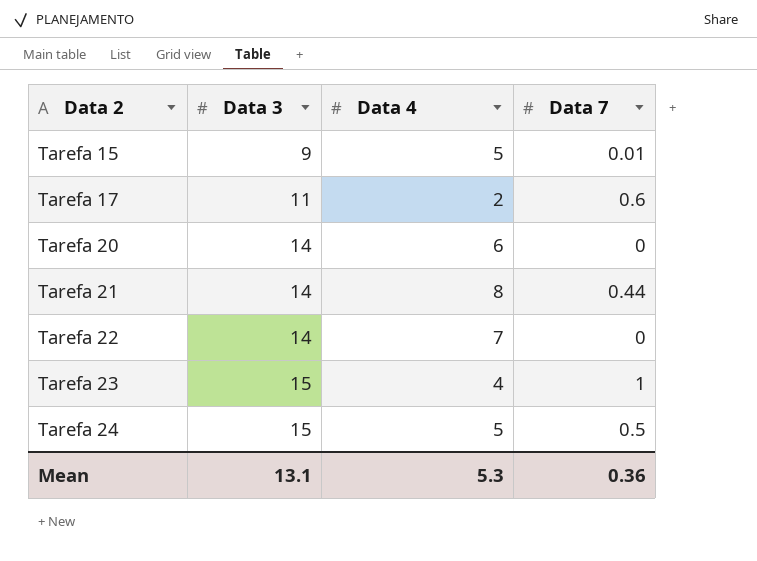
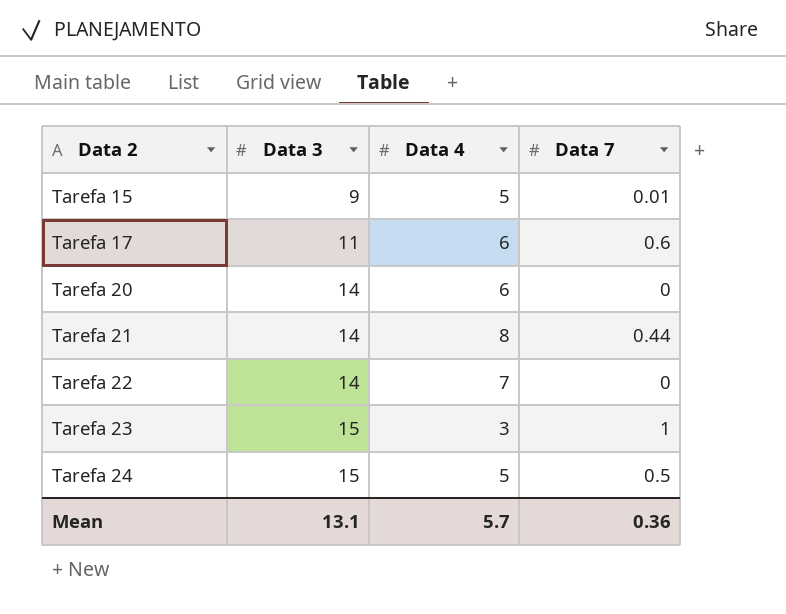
Tarefa 17 | Data 4: 2 -> 6
Tarefa 23 | Data 4: 4 -> 3
Mean | Data 4: 5.3 -> 5.7

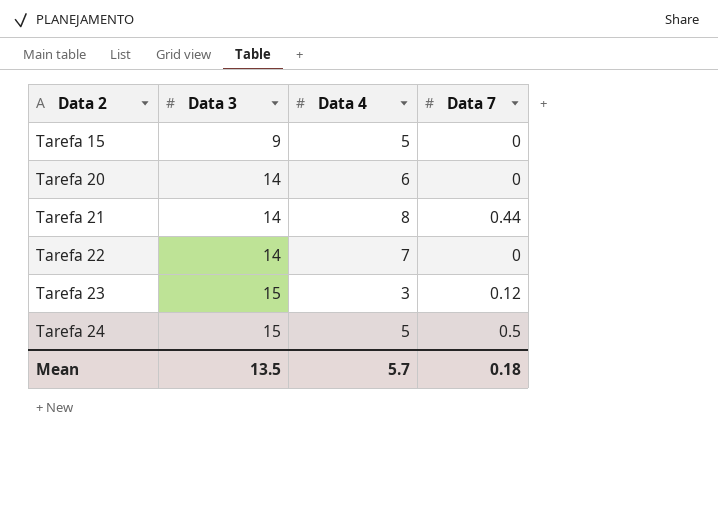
row Tarefa 17: 11 | 6 | 0.6 -> none
Tarefa 15 | Data 7: 0.01 -> 0
Tarefa 23 | Data 7: 1 -> 0.12
Mean | Data 3: 13.1 -> 13.5
Mean | Data 7: 0.36 -> 0.18

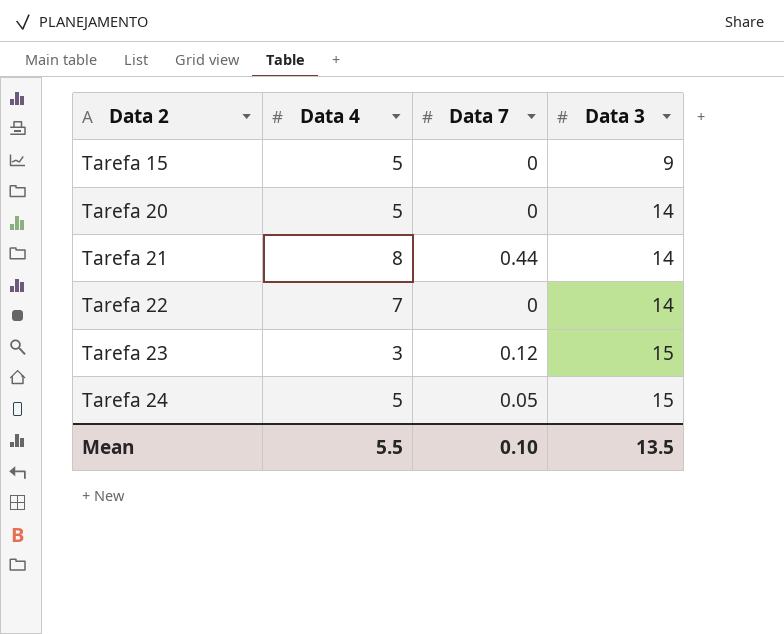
column Data 3 | position: 2 -> 4
Tarefa 20 | Data 4: 6 -> 5
Tarefa 24 | Data 7: 0.5 -> 0.05
Mean | Data 4: 5.7 -> 5.5
Mean | Data 7: 0.18 -> 0.10

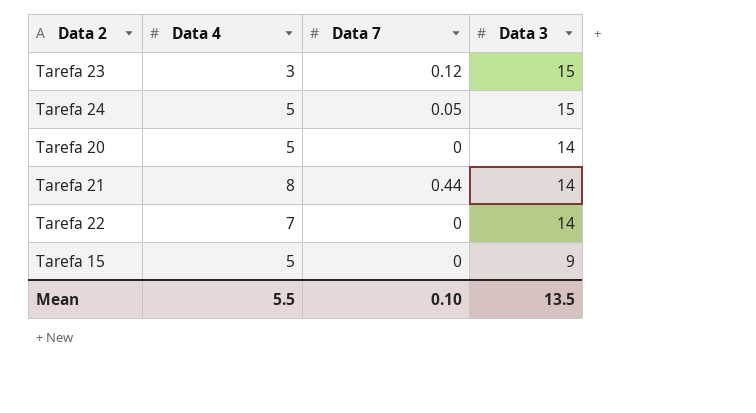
row order: Data 2 ascending -> Data 3 descending

